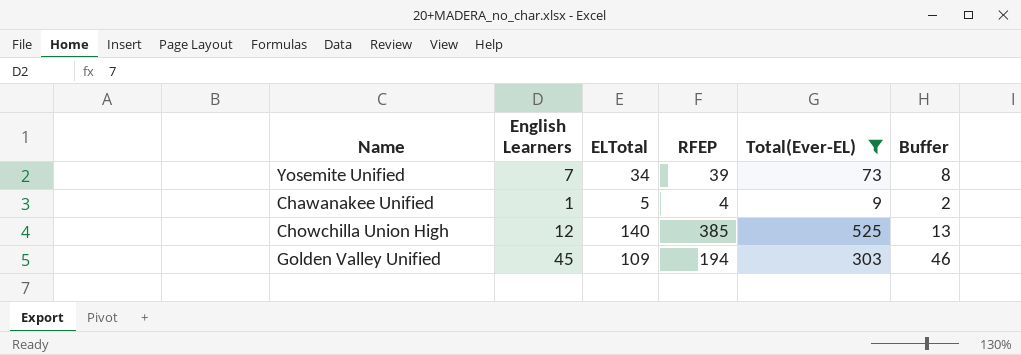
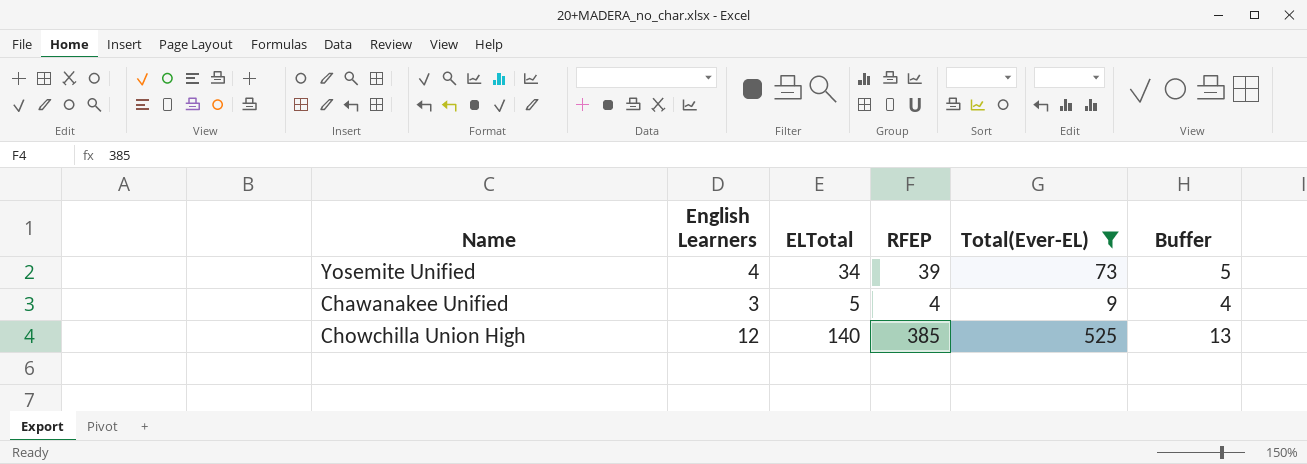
row Golden Valley Unified: 45 | 109 | 194 | 303 | 46 -> none
Yosemite Unified | English Learners: 7 -> 4
Yosemite Unified | Buffer: 8 -> 5
Chawanakee Unified | English Learners: 1 -> 3
Chawanakee Unified | Buffer: 2 -> 4

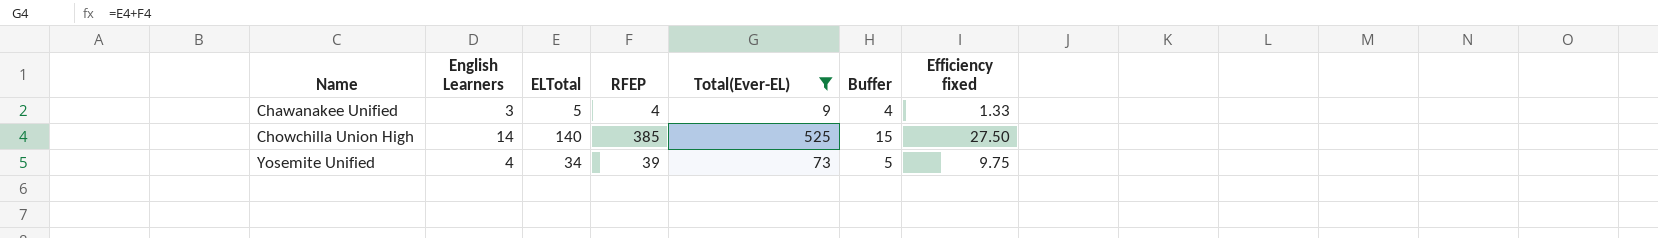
row order: none -> Name ascending
column Efficiency fixed | formula: none -> [RFEP] / [English Learners]
Chowchilla Union High | English Learners: 12 -> 14
Chowchilla Union High | Buffer: 13 -> 15

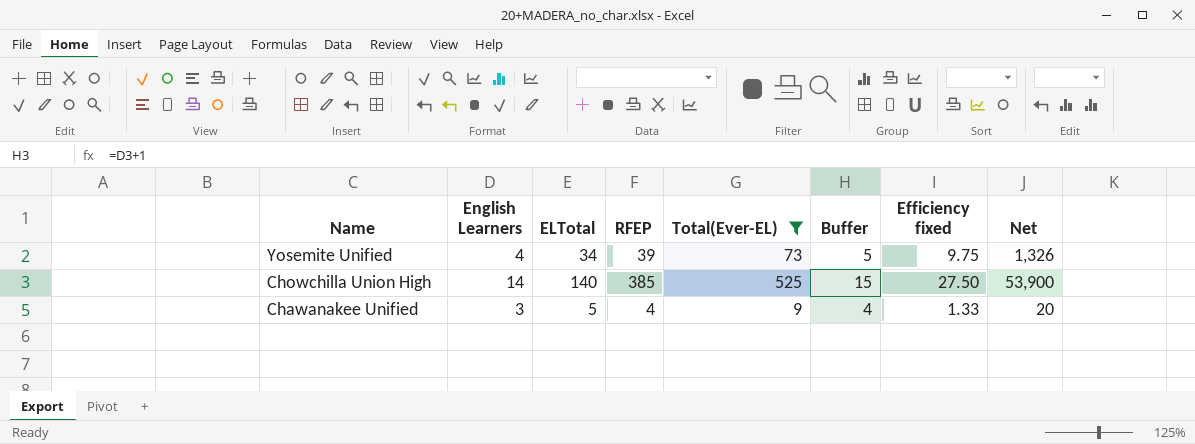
row order: Name ascending -> Name descending
column Net | formula: none -> [ELTotal] * [RFEP]

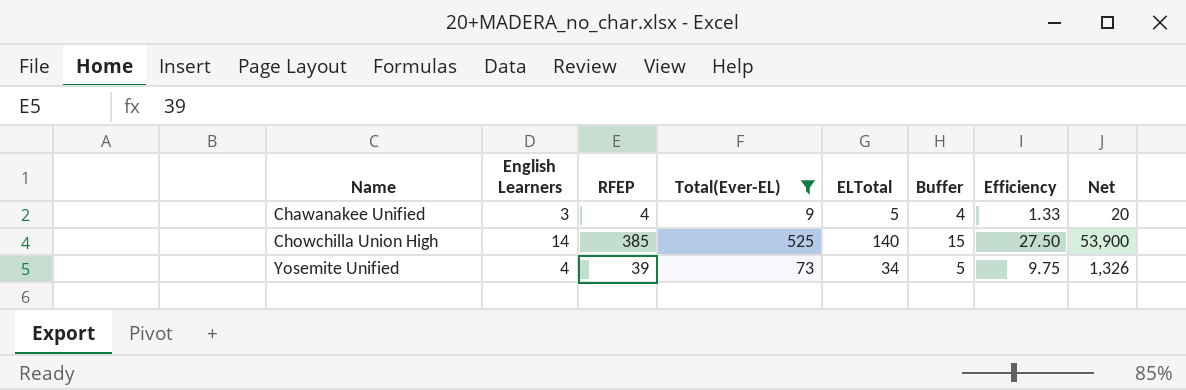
row order: Name descending -> Name ascending
column ELTotal | position: 3 -> 5
column name: Efficiency fixed -> Efficiency

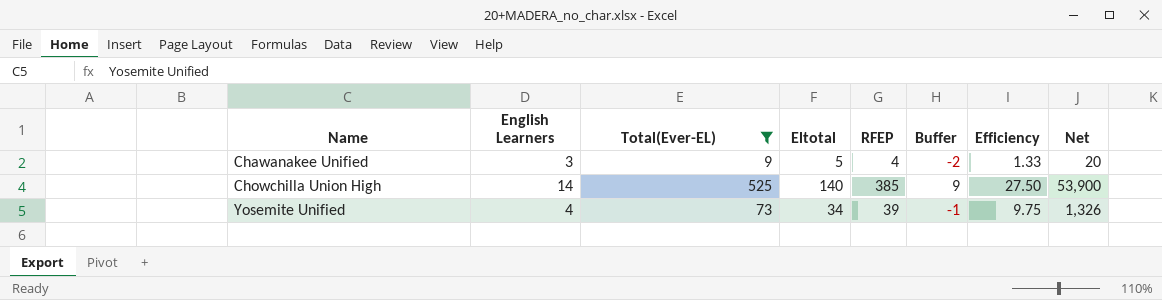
column name: ELTotal -> Eltotal
column RFEP | position: 3 -> 5
column Buffer | formula: [English Learners] + 1 -> [English Learners] - 5

